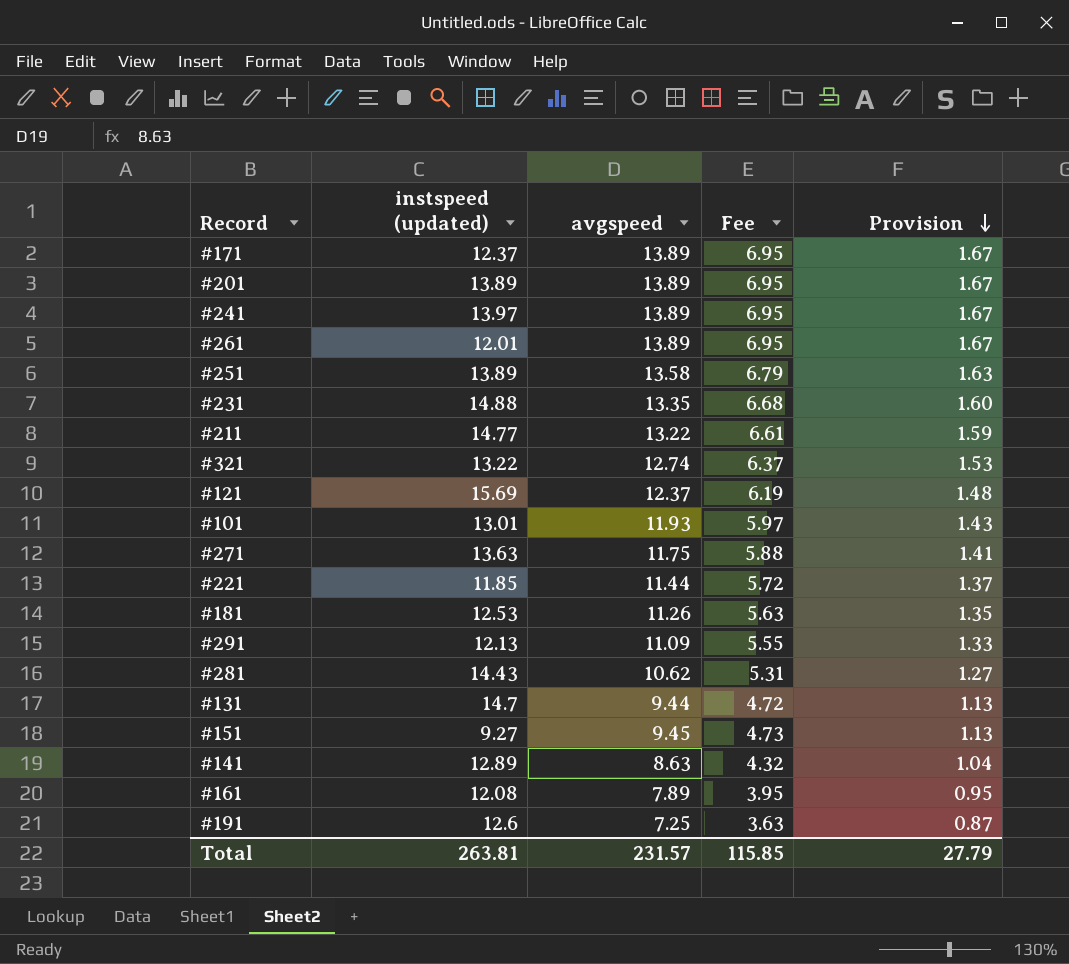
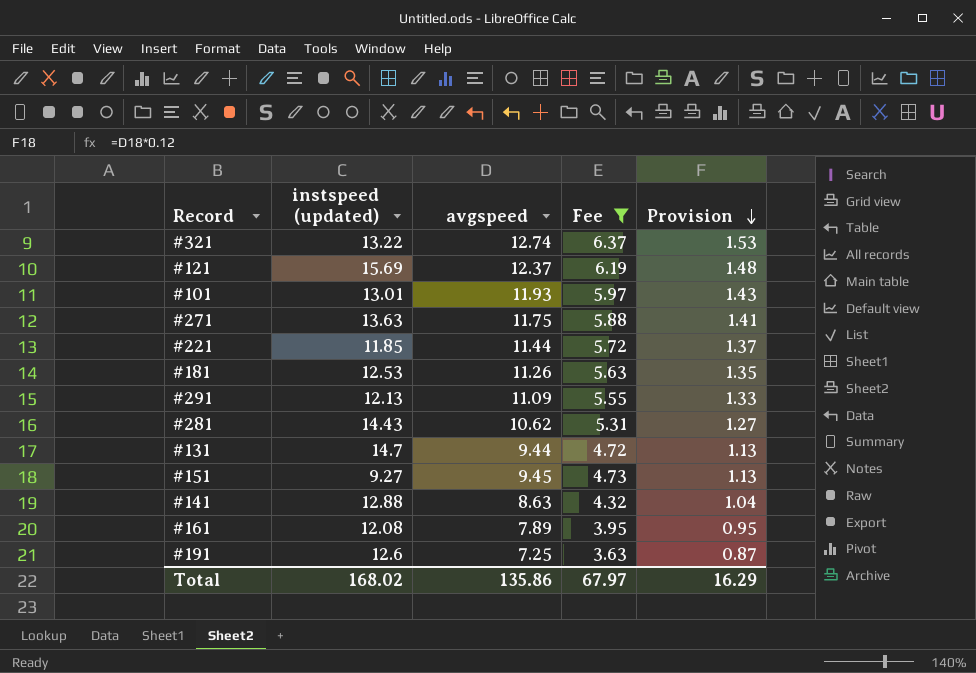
filter: none -> Fee <= 6.37
#141 | instspeed (updated): 12.89 -> 12.88
Total | instspeed (updated): 263.81 -> 168.02
Total | avgspeed: 231.57 -> 135.86
Total | Fee: 115.85 -> 67.97
Total | Provision: 27.79 -> 16.29

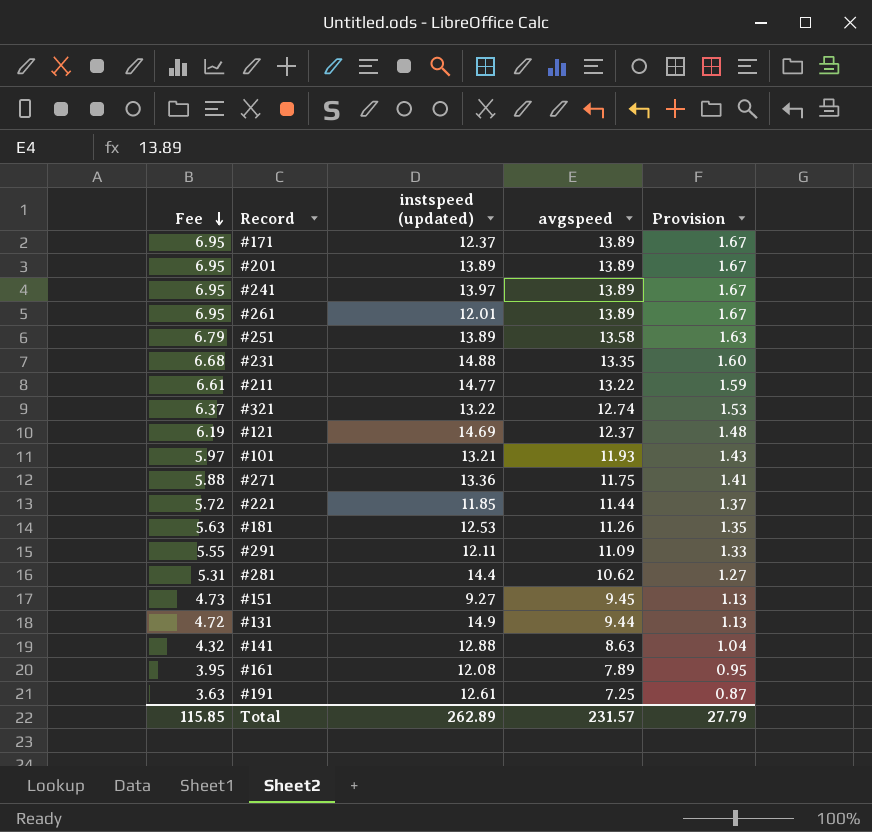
filter: Fee <= 6.37 -> none
row order: Provision descending -> Fee descending
column Fee | position: 4 -> 1
#121 | instspeed (updated): 15.69 -> 14.69
#101 | instspeed (updated): 13.01 -> 13.21
#271 | instspeed (updated): 13.63 -> 13.36
#291 | instspeed (updated): 12.13 -> 12.11
#281 | instspeed (updated): 14.43 -> 14.4
#131 | instspeed (updated): 14.7 -> 14.9
#191 | instspeed (updated): 12.6 -> 12.61
Total | Fee: 67.97 -> 115.85
Total | instspeed (updated): 168.02 -> 262.89
Total | avgspeed: 135.86 -> 231.57
Total | Provision: 16.29 -> 27.79

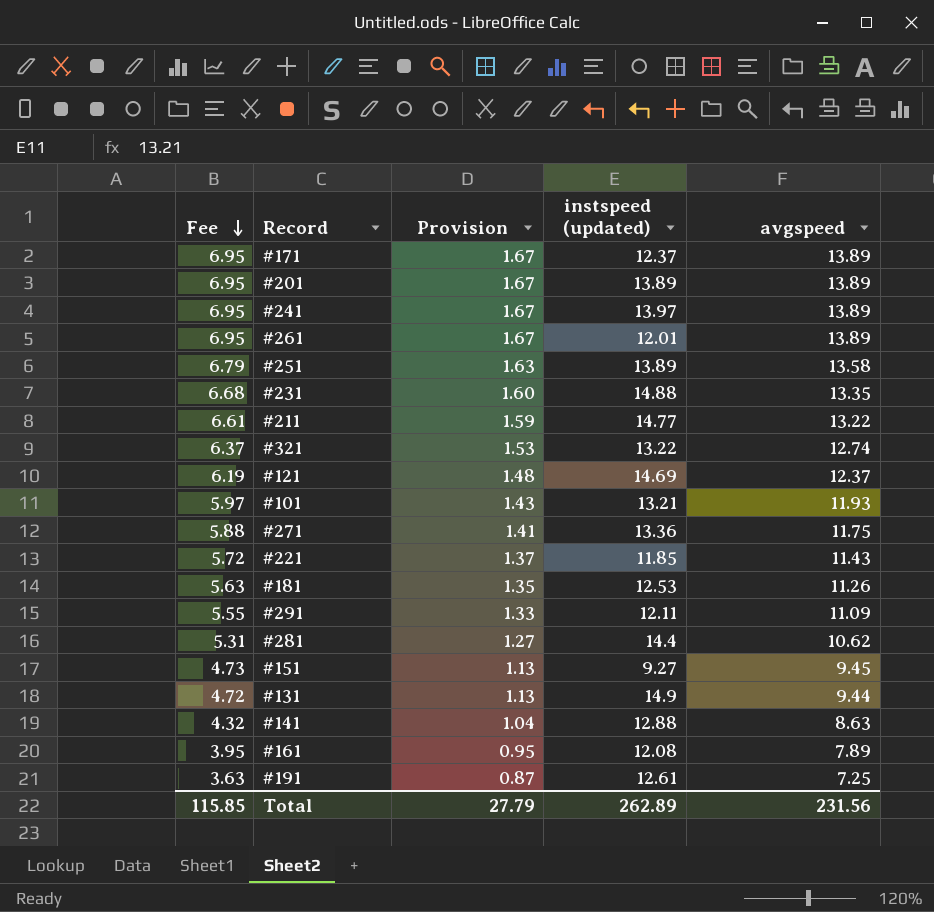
column Provision | position: 5 -> 3
#221 | avgspeed: 11.44 -> 11.43
Total | avgspeed: 231.57 -> 231.56

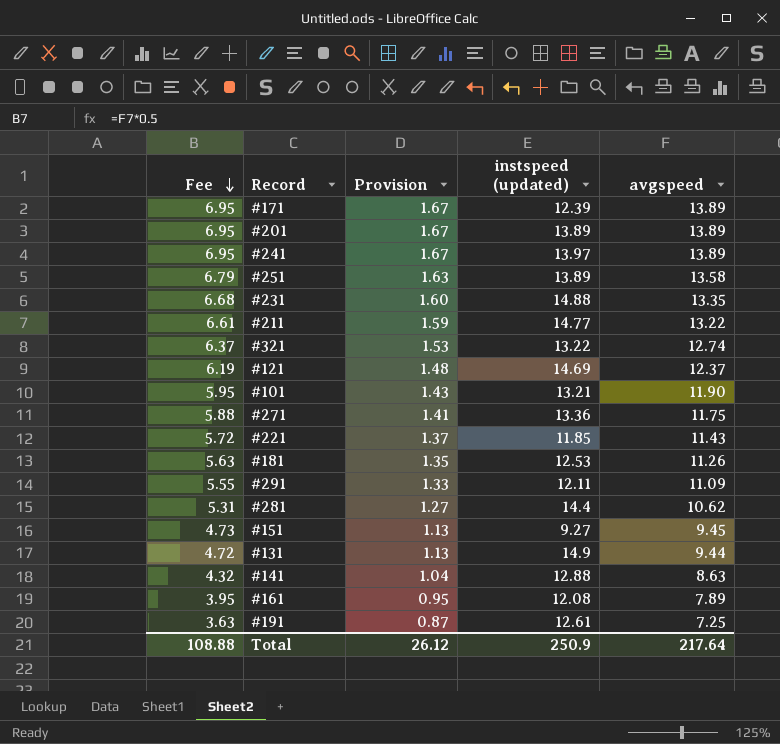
row #261: 6.95 | 1.67 | 12.01 | 13.89 -> none
#171 | instspeed (updated): 12.37 -> 12.39
#101 | Fee: 5.97 -> 5.95
#101 | avgspeed: 11.93 -> 11.90
Total | Fee: 115.85 -> 108.88
Total | Provision: 27.79 -> 26.12
Total | instspeed (updated): 262.89 -> 250.9
Total | avgspeed: 231.56 -> 217.64

